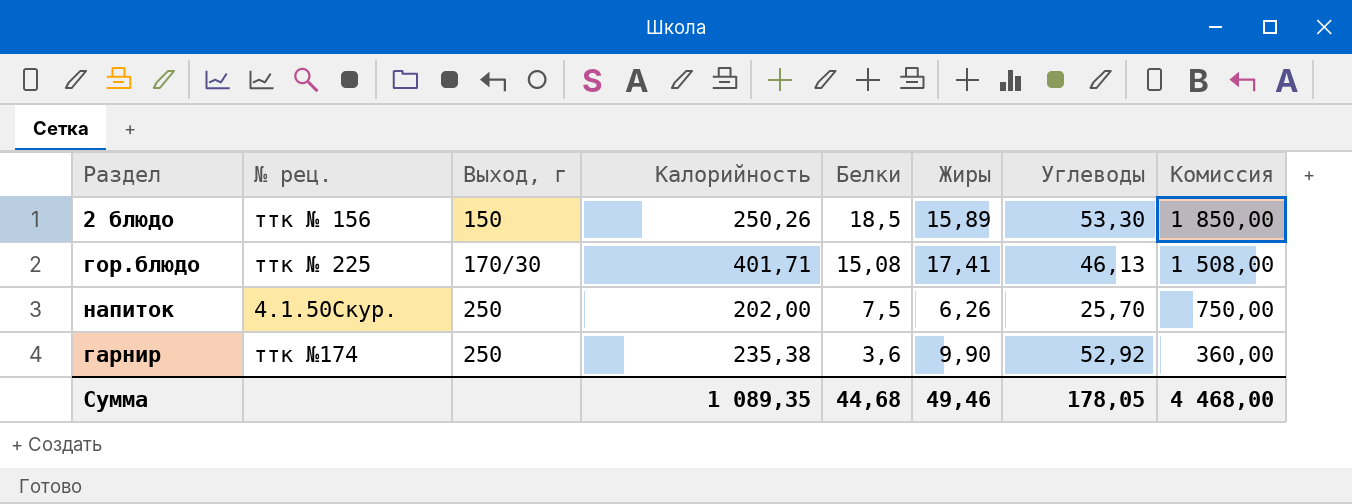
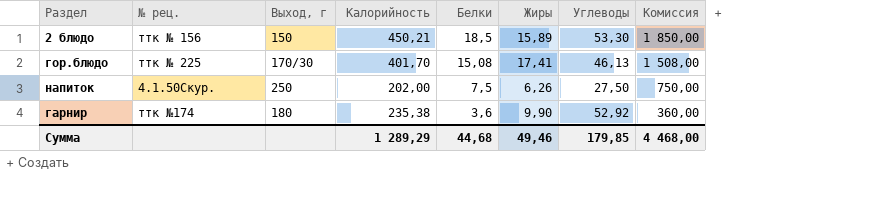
2 блюдо | Калорийность: 250,26 -> 450,21
гор.блюдо | Калорийность: 401,71 -> 401,70
напиток | Углеводы: 25,70 -> 27,50
гарнир | Выход, г: 250 -> 180
Сумма | Калорийность: 1 089,35 -> 1 289,29
Сумма | Углеводы: 178,05 -> 179,85

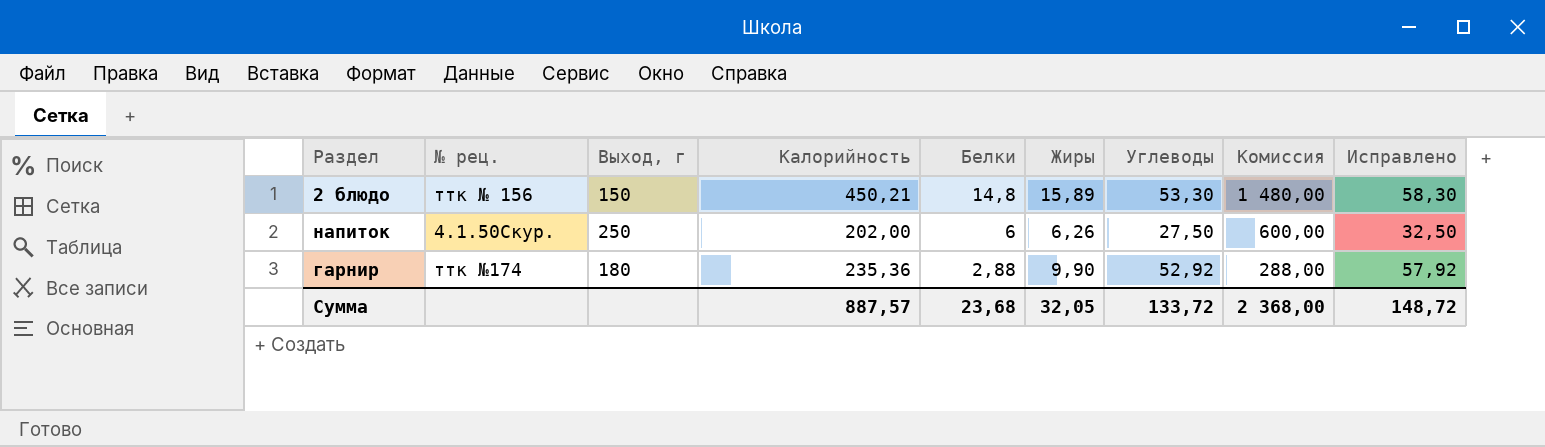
column Исправлено | formula: none -> [Углеводы] + 5
row гор.блюдо: ттк № 225 | 170/30 | 401,70 | 15,08 | 17,41 | 46,13 | 1 508,00 -> none
2 блюдо | Белки: 18,5 -> 14,8
2 блюдо | Комиссия: 1 850,00 -> 1 480,00
напиток | Белки: 7,5 -> 6
напиток | Комиссия: 750,00 -> 600,00
гарнир | Калорийность: 235,38 -> 235,36
гарнир | Белки: 3,6 -> 2,88
гарнир | Комиссия: 360,00 -> 288,00
Сумма | Калорийность: 1 289,29 -> 887,57
Сумма | Белки: 44,68 -> 23,68
Сумма | Жиры: 49,46 -> 32,05
Сумма | Углеводы: 179,85 -> 133,72
Сумма | Комиссия: 4 468,00 -> 2 368,00

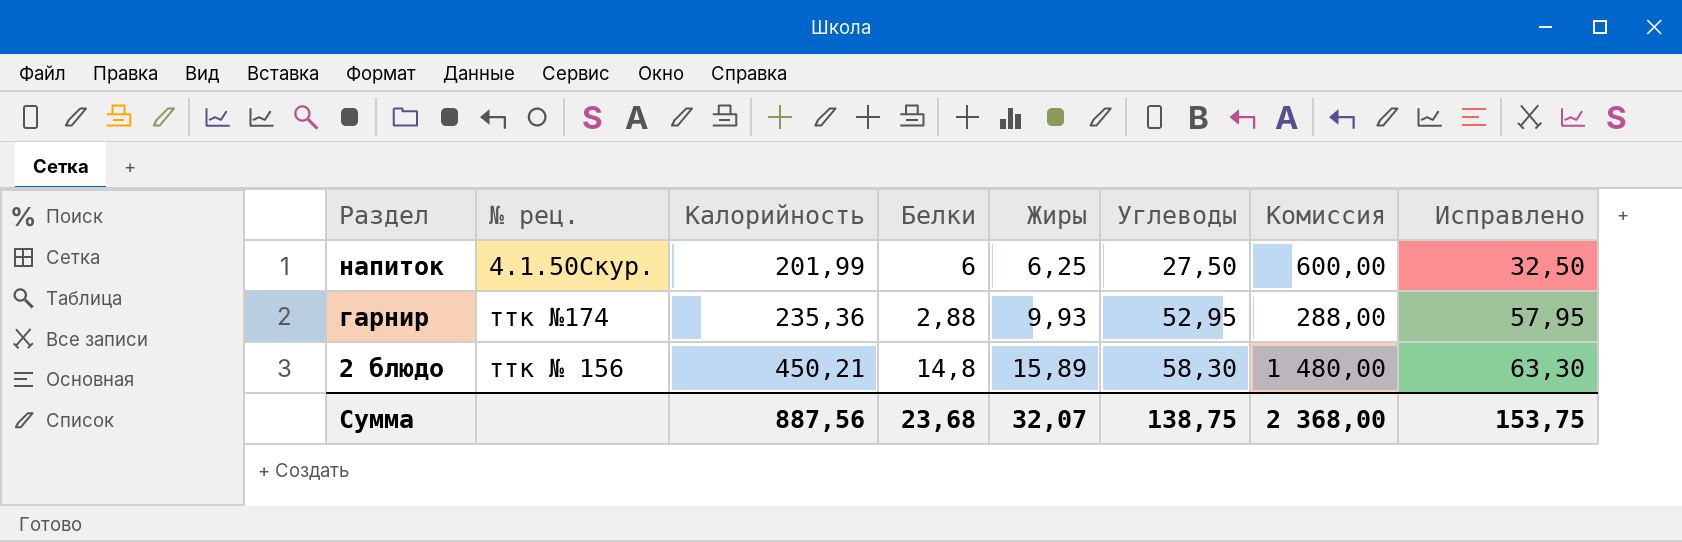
row order: Белки descending -> Раздел descending
column Выход, г | position: 3 -> none
напиток | Калорийность: 202,00 -> 201,99
напиток | Жиры: 6,26 -> 6,25
гарнир | Жиры: 9,90 -> 9,93
гарнир | Углеводы: 52,92 -> 52,95
гарнир | Исправлено: 57,92 -> 57,95
2 блюдо | Углеводы: 53,30 -> 58,30
2 блюдо | Исправлено: 58,30 -> 63,30
Сумма | Калорийность: 887,57 -> 887,56
Сумма | Жиры: 32,05 -> 32,07
Сумма | Углеводы: 133,72 -> 138,75
Сумма | Исправлено: 148,72 -> 153,75

